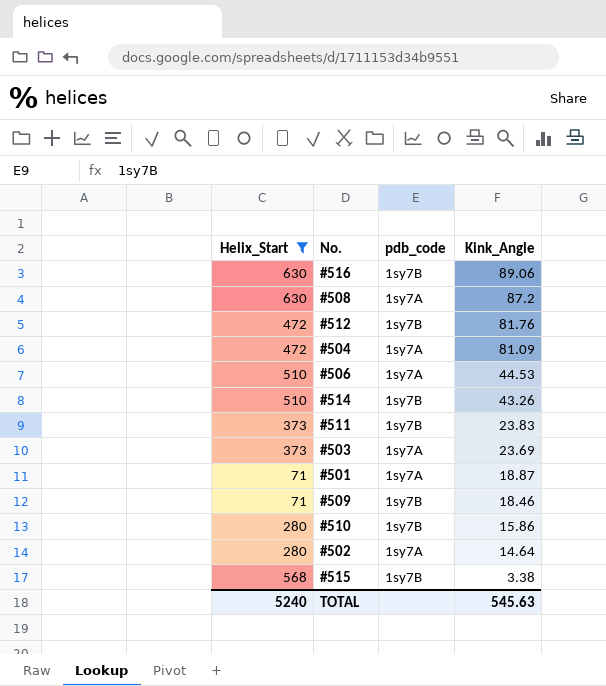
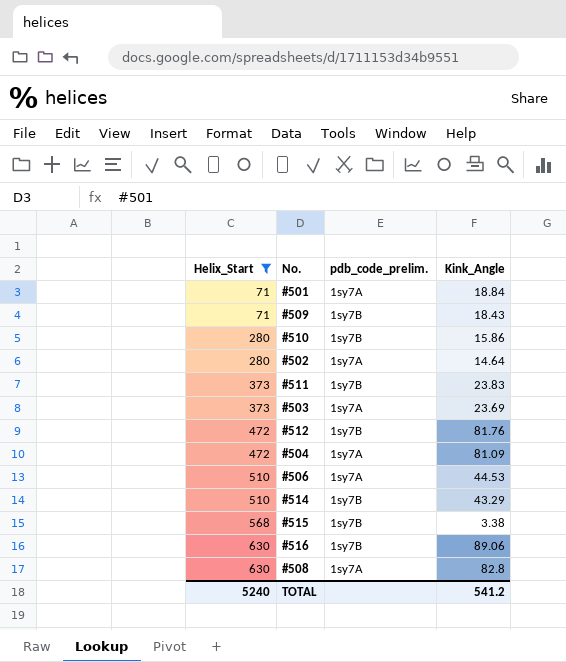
row order: Kink_Angle descending -> Helix_Start ascending
column name: pdb_code -> pdb_code_prelim.
#501 | Kink_Angle: 18.87 -> 18.84
#509 | Kink_Angle: 18.46 -> 18.43
#514 | Kink_Angle: 43.26 -> 43.29
#508 | Kink_Angle: 87.2 -> 82.8
TOTAL | Kink_Angle: 545.63 -> 541.2

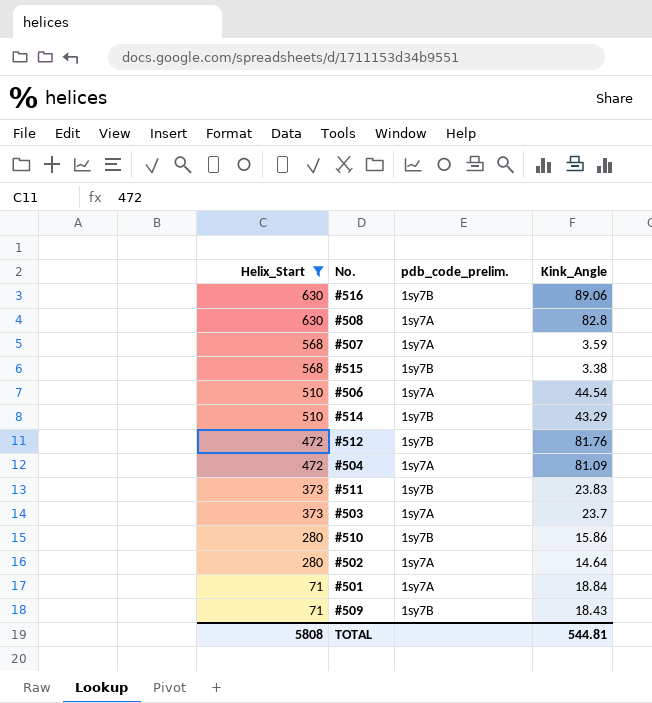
row order: Helix_Start ascending -> Helix_Start descending
row #507: none -> 568 | 1sy7A | 3.59
#506 | Kink_Angle: 44.53 -> 44.54
#503 | Kink_Angle: 23.69 -> 23.7
TOTAL | Helix_Start: 5240 -> 5808
TOTAL | Kink_Angle: 541.2 -> 544.81

